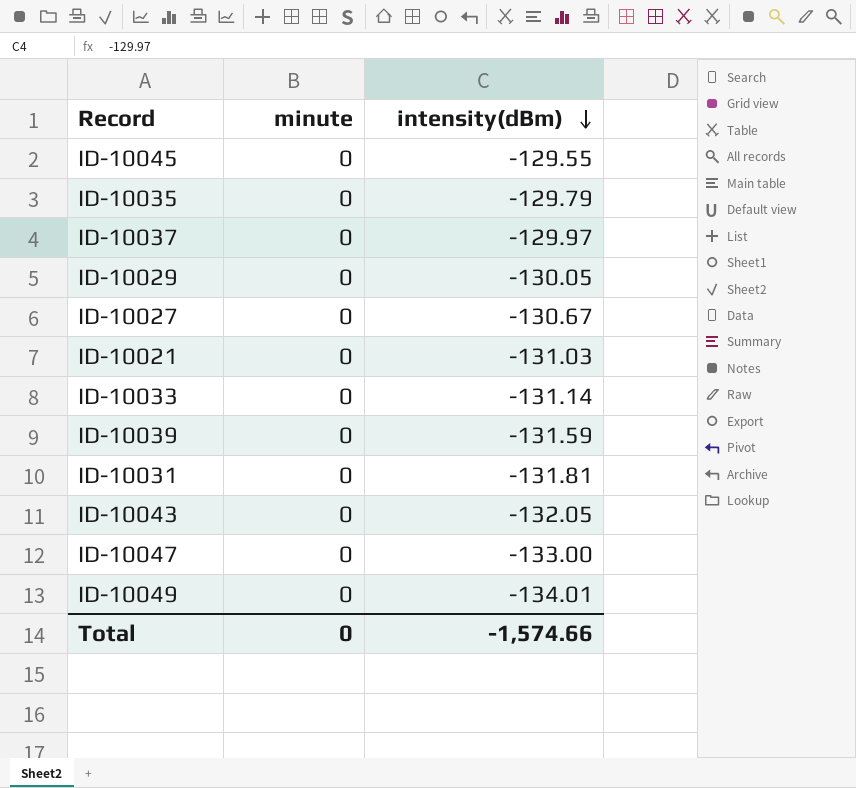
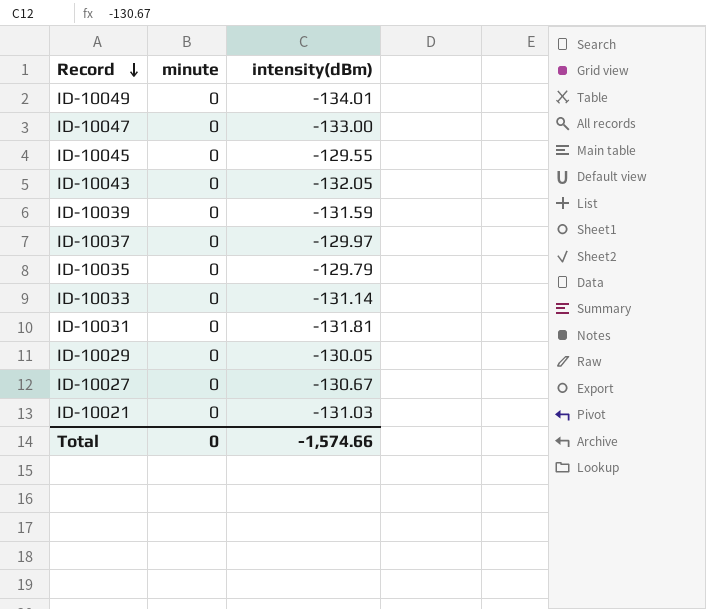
row order: intensity(dBm) descending -> Record descending

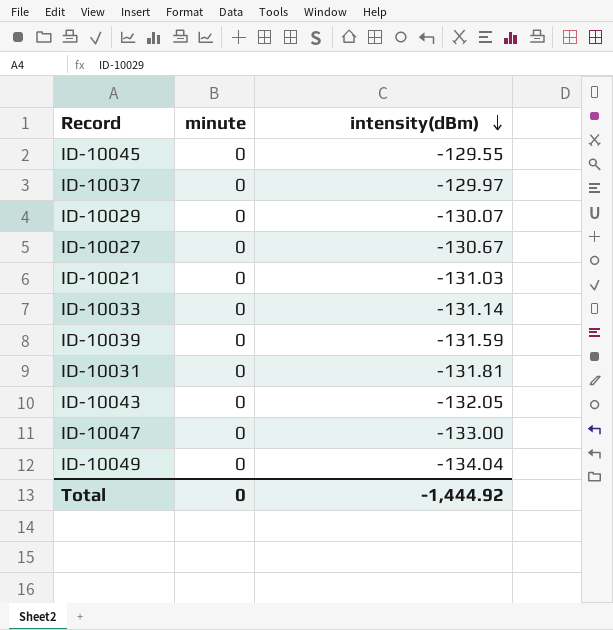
row order: Record descending -> intensity(dBm) descending
row ID-10035: 0 | -129.79 -> none
ID-10029 | intensity(dBm): -130.05 -> -130.07
ID-10049 | intensity(dBm): -134.01 -> -134.04
Total | intensity(dBm): -1,574.66 -> -1,444.92

